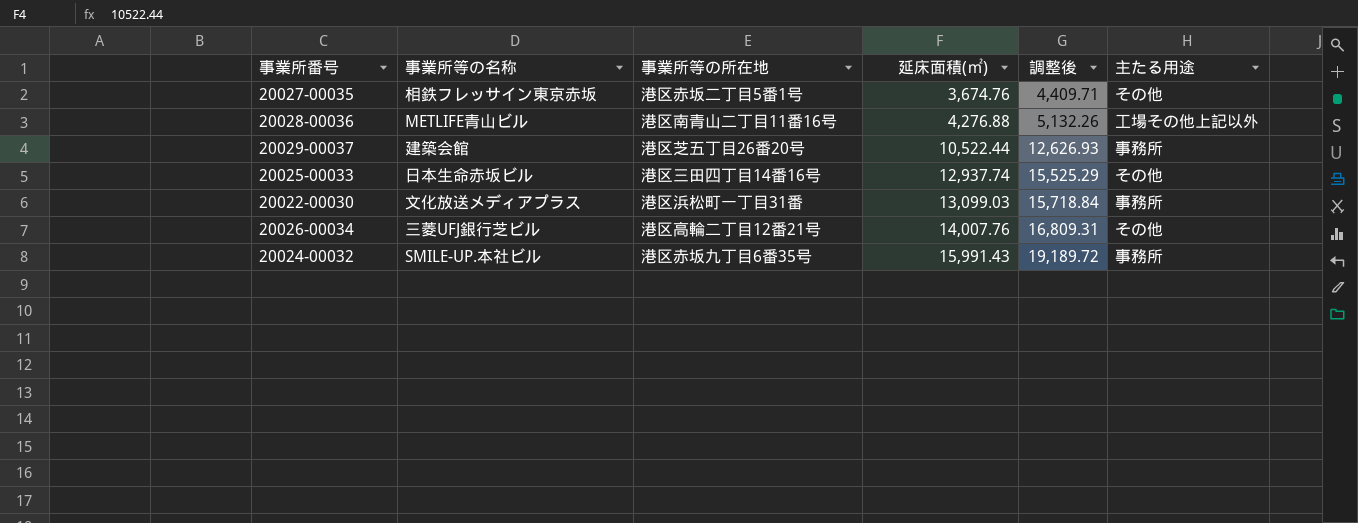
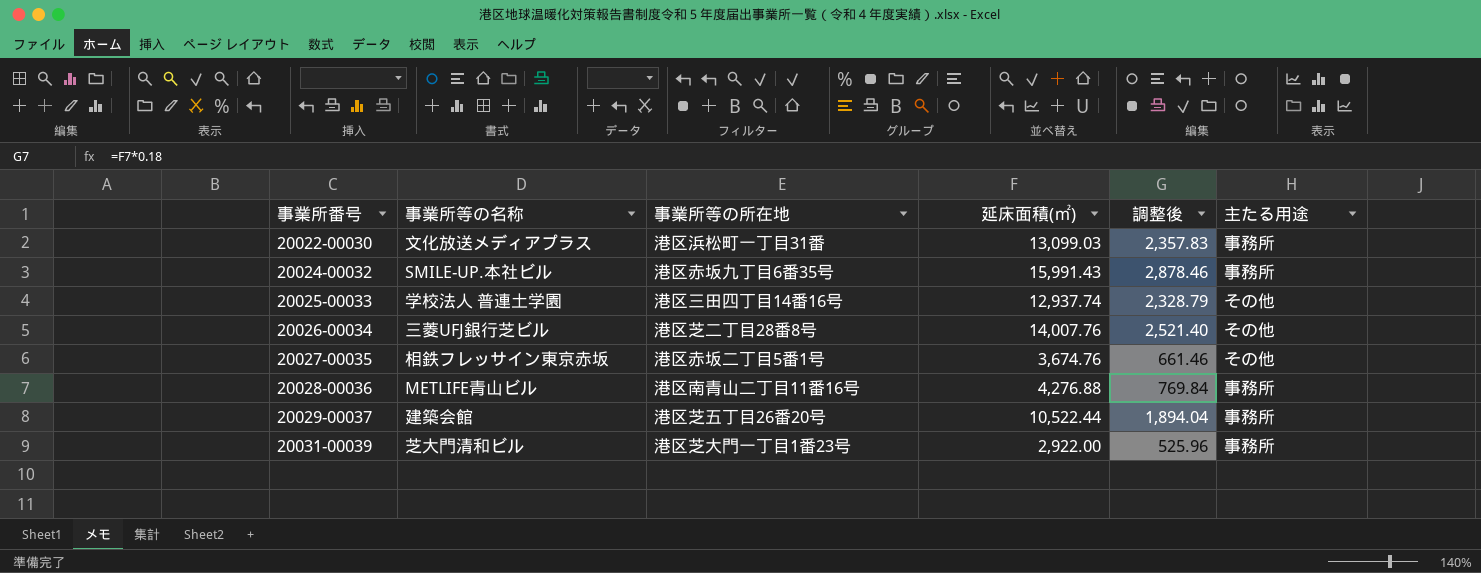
row order: 延床面積(㎡) ascending -> 事業所番号 ascending
column 調整後 | formula: [延床面積(㎡)] * 1.2 -> [延床面積(㎡)] * 0.18
20025-00033 | 事業所等の名称: 日本生命赤坂ビル -> 学校法人 普連土学園
20026-00034 | 事業所等の所在地: 港区高輪二丁目12番21号 -> 港区芝二丁目28番8号
20028-00036 | 主たる用途: 工場その他上記以外 -> 事務所
row 20031-00039: none -> 芝大門清和ビル | 港区芝大門一丁目1番23号 | 2,922.00 | 525.96 | 事務所

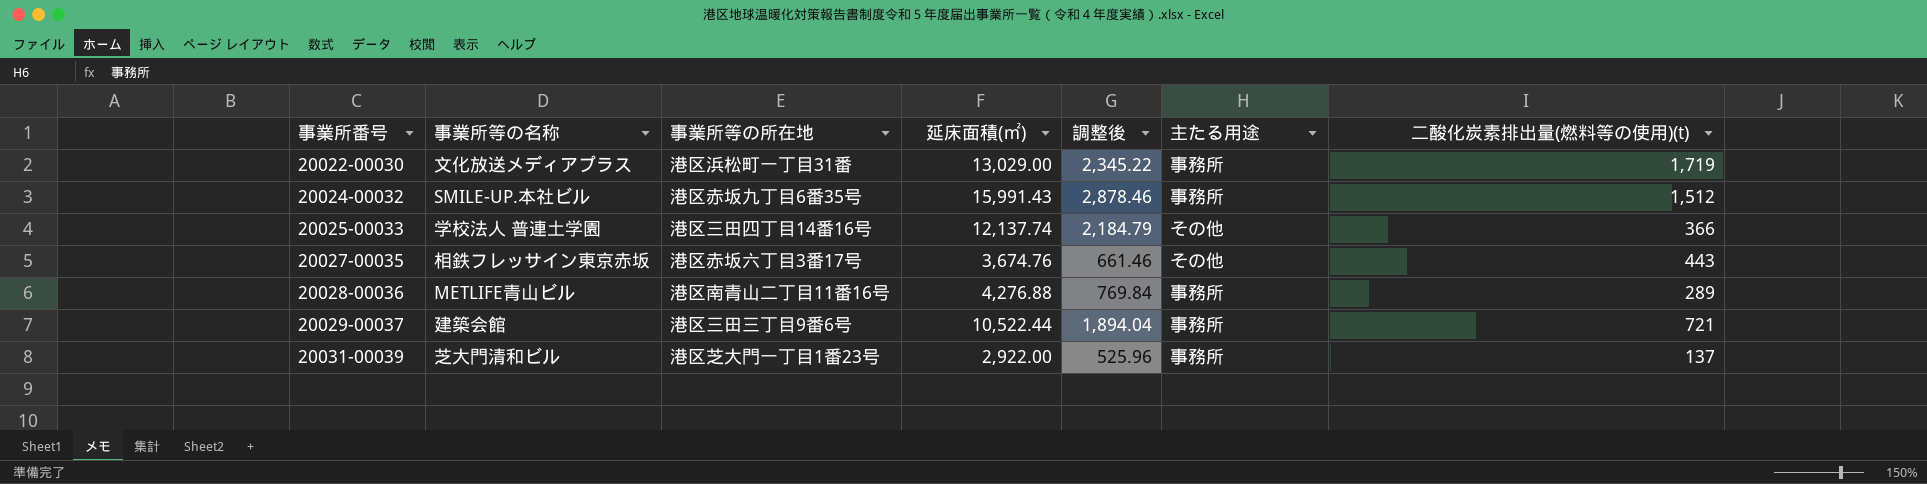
column 二酸化炭素排出量(燃料等の使用)(t) | position: none -> 7
row 20026-00034: 三菱UFJ銀行芝ビル | 港区芝二丁目28番8号 | 14,007.76 | 2,521.40 | その他 -> none
20022-00030 | 延床面積(㎡): 13,099.03 -> 13,029.00
20022-00030 | 調整後: 2,357.83 -> 2,345.22
20025-00033 | 延床面積(㎡): 12,937.74 -> 12,137.74
20025-00033 | 調整後: 2,328.79 -> 2,184.79
20027-00035 | 事業所等の所在地: 港区赤坂二丁目5番1号 -> 港区赤坂六丁目3番17号
20029-00037 | 事業所等の所在地: 港区芝五丁目26番20号 -> 港区三田三丁目9番6号

